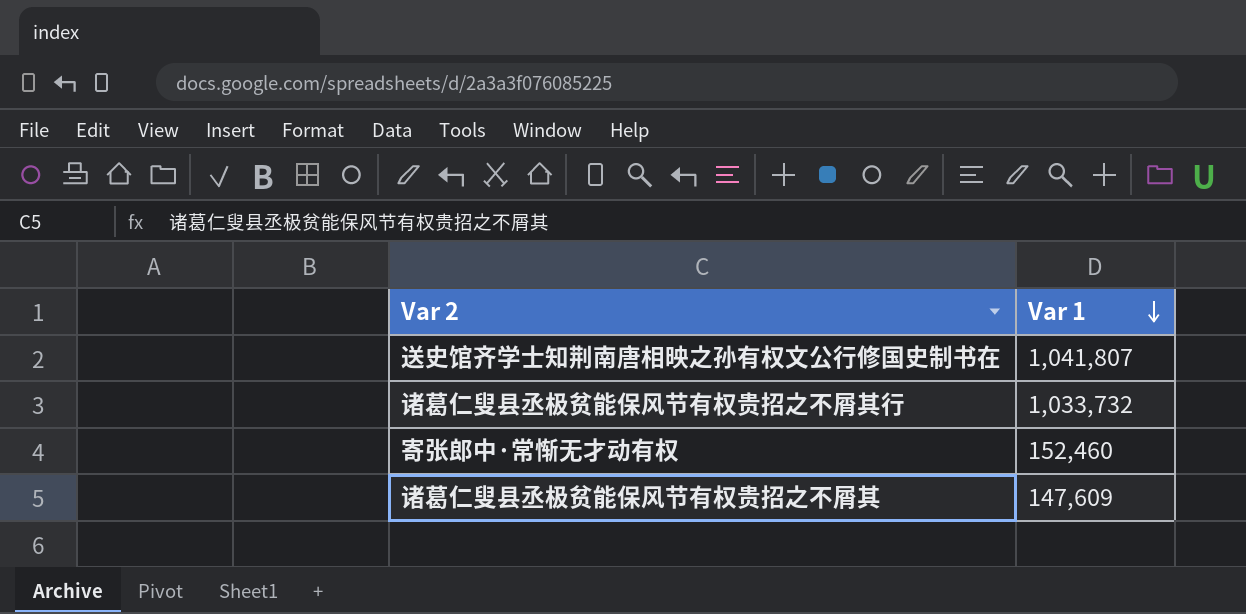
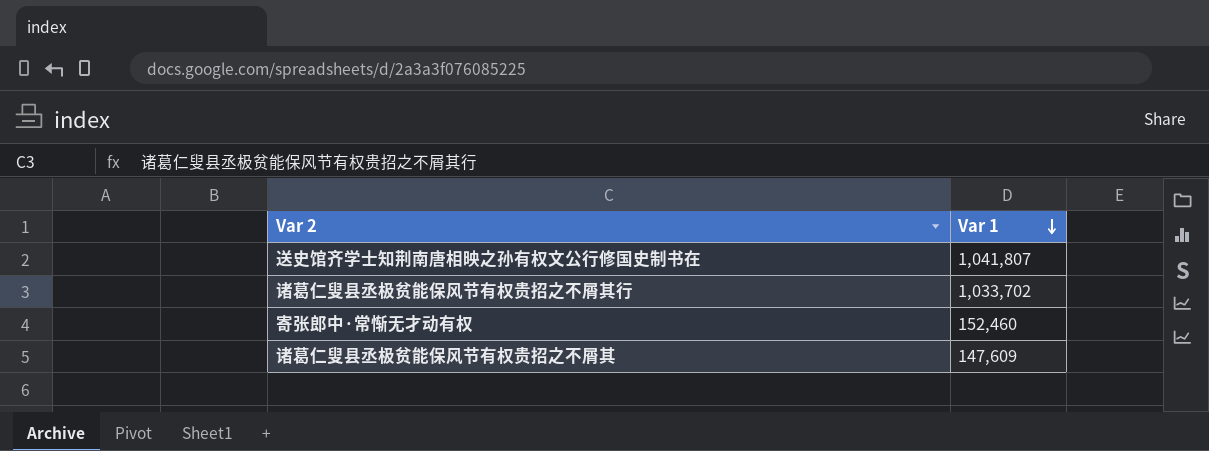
诸葛仁叟县丞极贫能保风节有权贵招之不屑其行 | Var 1: 1,033,732 -> 1,033,702

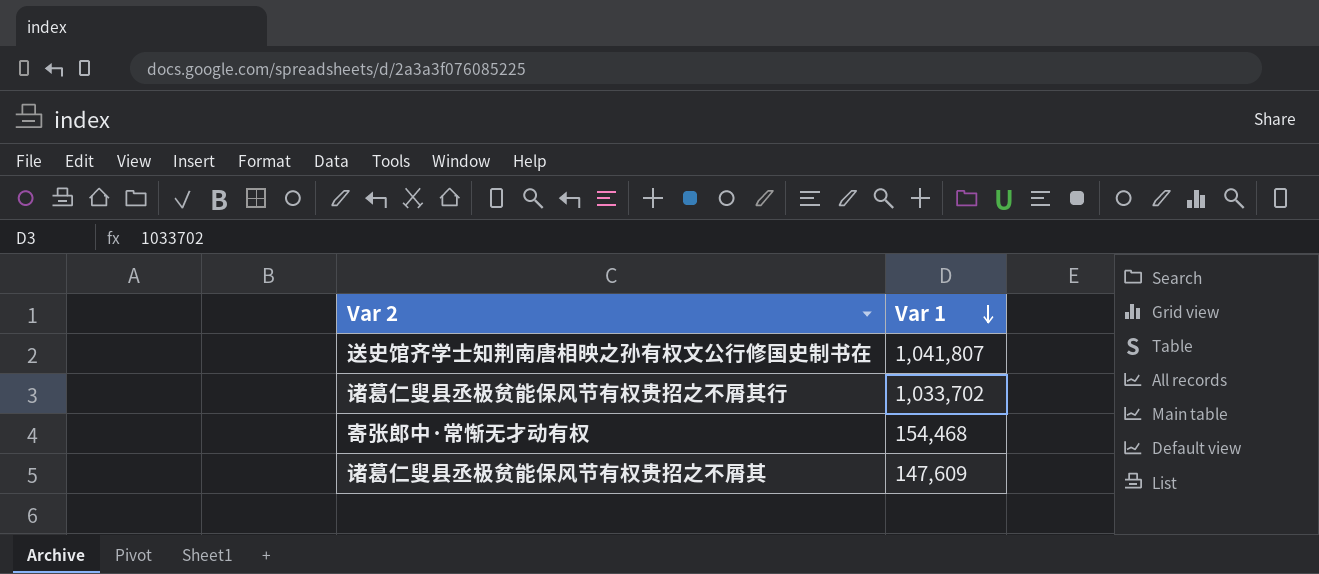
寄张郎中·常惭无才动有权 | Var 1: 152,460 -> 154,468

